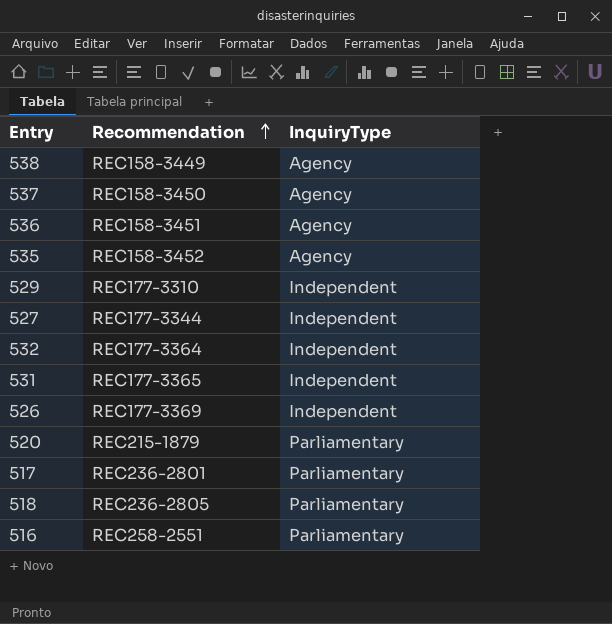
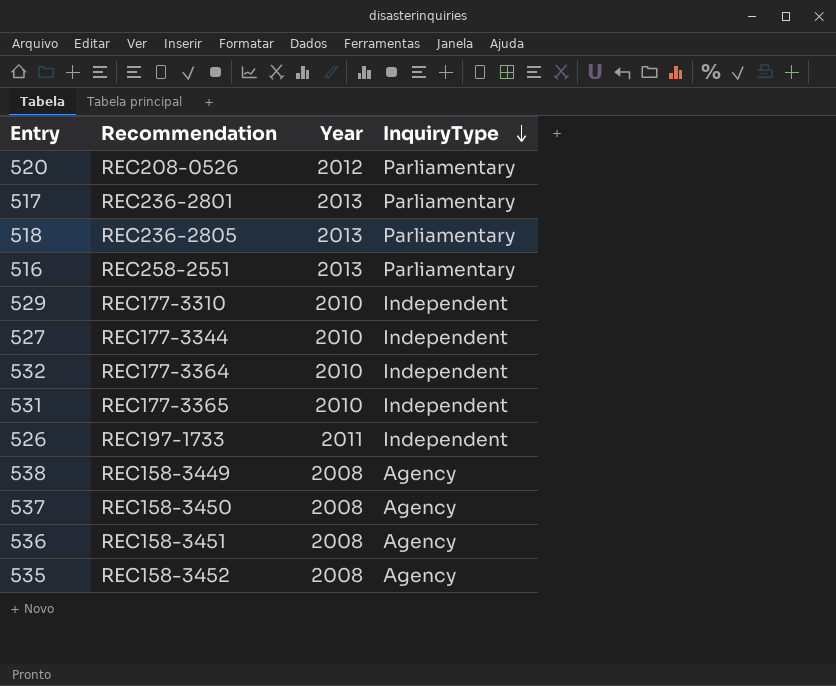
row order: Recommendation ascending -> InquiryType descending
column Year | position: none -> 3
520 | Recommendation: REC215-1879 -> REC208-0526
526 | Recommendation: REC177-3369 -> REC197-1733

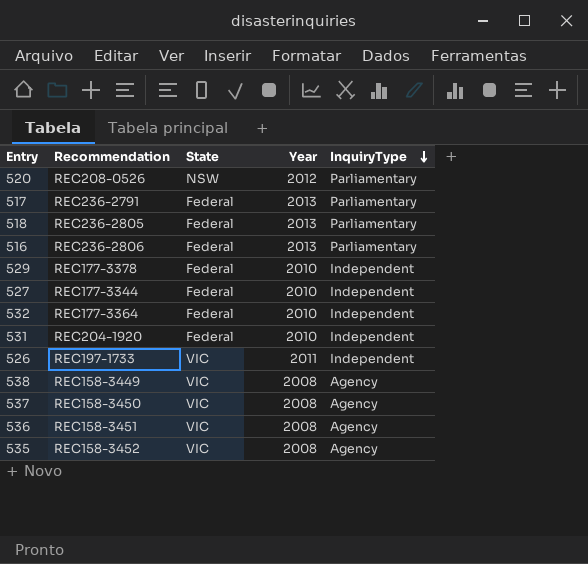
column State | position: none -> 3
517 | Recommendation: REC236-2801 -> REC236-2791
516 | Recommendation: REC258-2551 -> REC236-2806
529 | Recommendation: REC177-3310 -> REC177-3378
531 | Recommendation: REC177-3365 -> REC204-1920

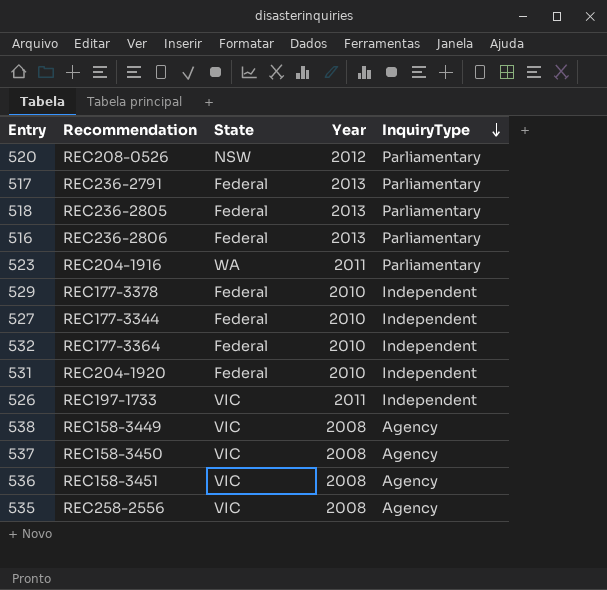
row 523: none -> REC204-1916 | WA | 2011 | Parliamentary
535 | Recommendation: REC158-3452 -> REC258-2556

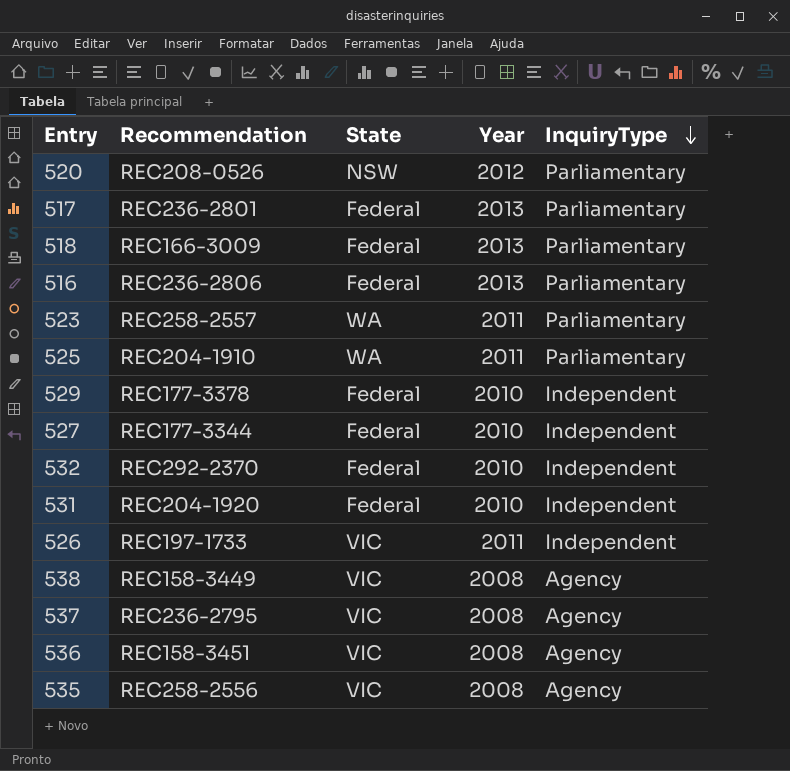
517 | Recommendation: REC236-2791 -> REC236-2801
518 | Recommendation: REC236-2805 -> REC166-3009
523 | Recommendation: REC204-1916 -> REC258-2557
row 525: none -> REC204-1910 | WA | 2011 | Parliamentary
532 | Recommendation: REC177-3364 -> REC292-2370
537 | Recommendation: REC158-3450 -> REC236-2795

